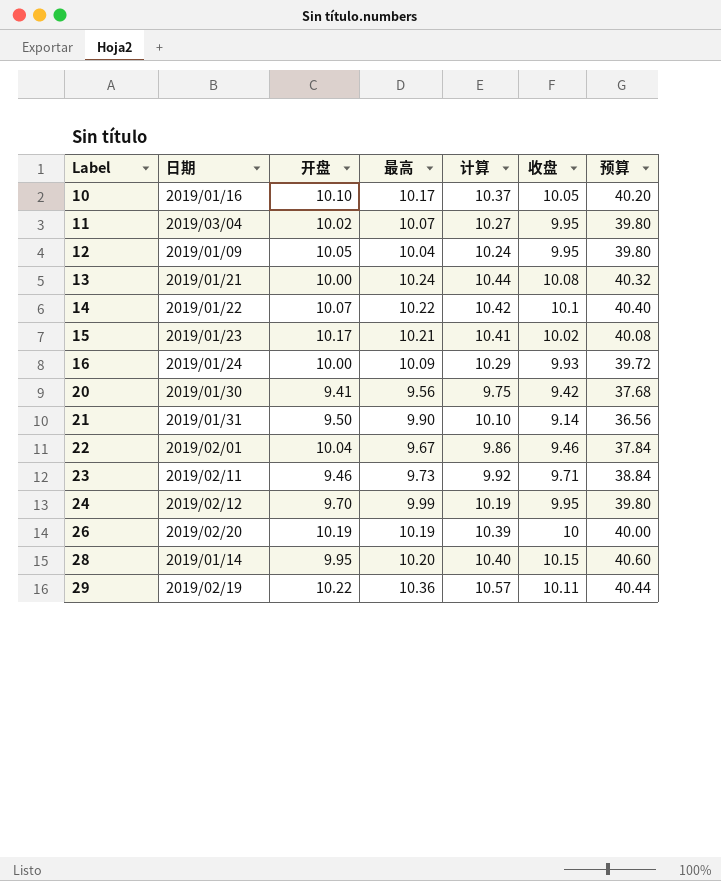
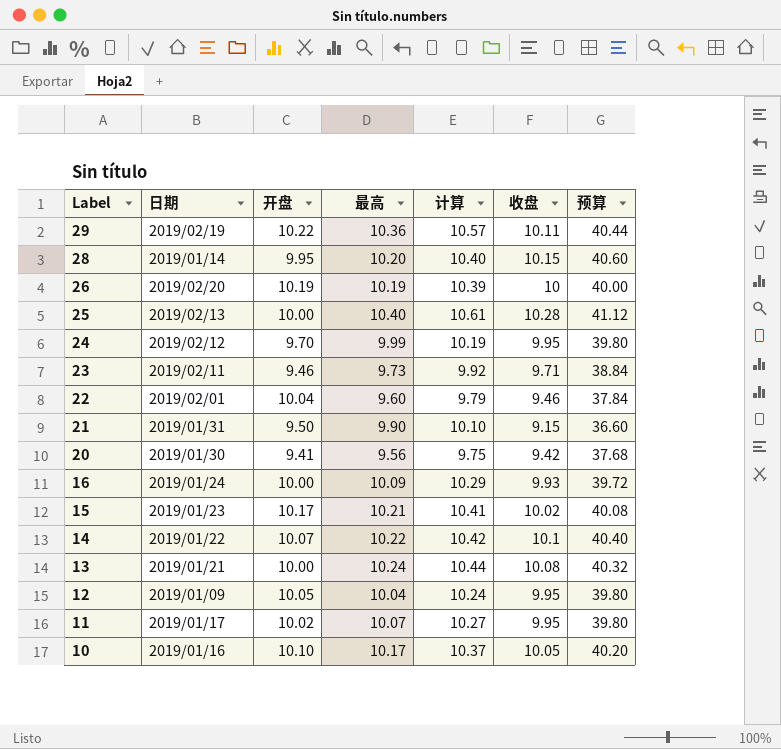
row order: Label ascending -> Label descending
row 25: none -> 2019/02/13 | 10.00 | 10.40 | 10.61 | 10.28 | 41.12
22 | 最高: 9.67 -> 9.60
22 | 计算: 9.86 -> 9.79
21 | 收盘: 9.14 -> 9.15
21 | 预算: 36.56 -> 36.60
11 | 日期: 2019/03/04 -> 2019/01/17

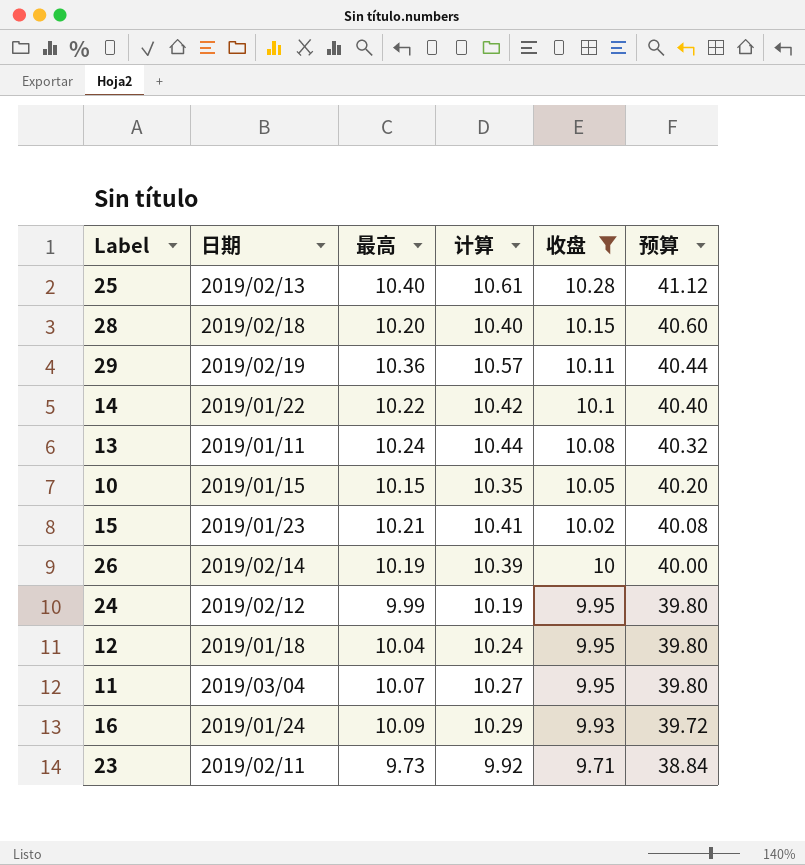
filter: none -> 收盘 >= 9.71
row order: Label descending -> 收盘 descending
column 开盘 | position: 3 -> none
28 | 日期: 2019/01/14 -> 2019/02/18
13 | 日期: 2019/01/21 -> 2019/01/11
10 | 日期: 2019/01/16 -> 2019/01/15
10 | 最高: 10.17 -> 10.15
10 | 计算: 10.37 -> 10.35
26 | 日期: 2019/02/20 -> 2019/02/14
12 | 日期: 2019/01/09 -> 2019/01/18
11 | 日期: 2019/01/17 -> 2019/03/04

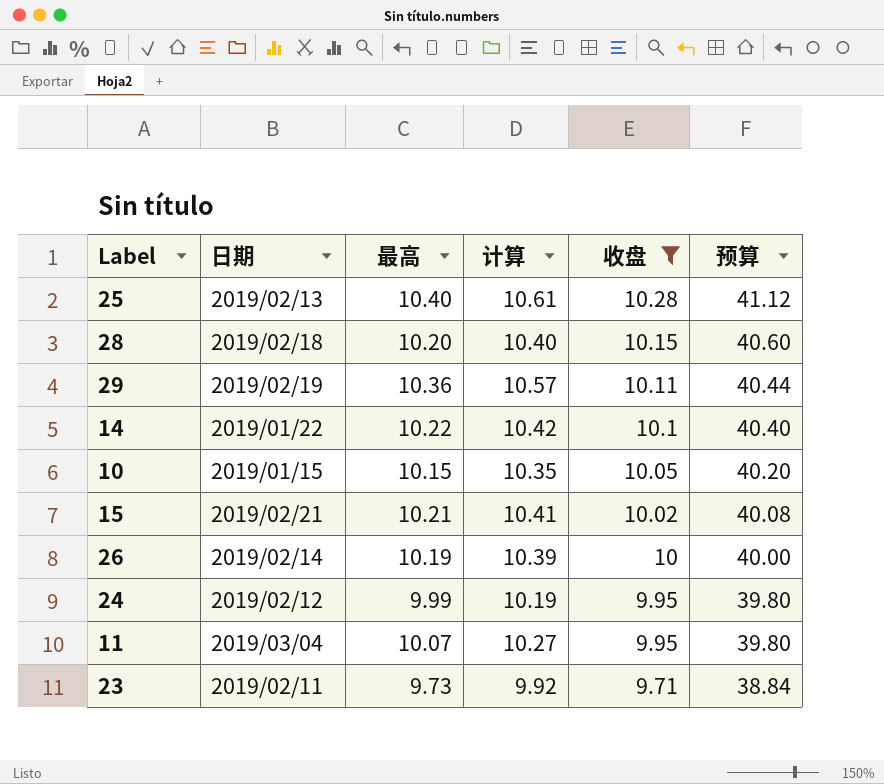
row 13: 2019/01/11 | 10.24 | 10.44 | 10.08 | 40.32 -> none
row 12: 2019/01/18 | 10.04 | 10.24 | 9.95 | 39.80 -> none
row 16: 2019/01/24 | 10.09 | 10.29 | 9.93 | 39.72 -> none
15 | 日期: 2019/01/23 -> 2019/02/21

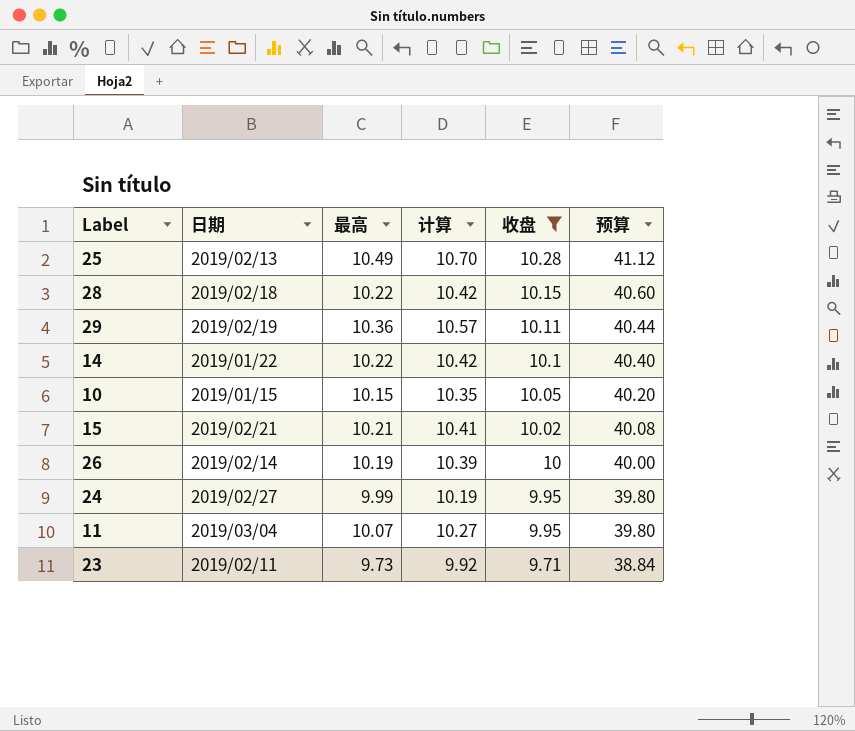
25 | 最高: 10.40 -> 10.49
25 | 计算: 10.61 -> 10.70
28 | 最高: 10.20 -> 10.22
28 | 计算: 10.40 -> 10.42
24 | 日期: 2019/02/12 -> 2019/02/27

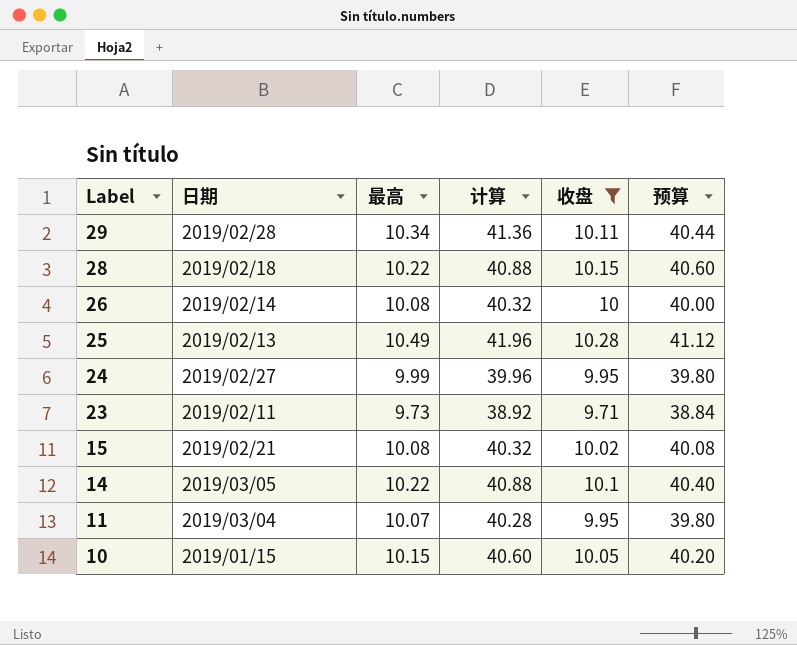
row order: 收盘 descending -> Label descending
column 计算 | formula: [最高] * 1.02 -> [最高] * 4
29 | 日期: 2019/02/19 -> 2019/02/28
29 | 最高: 10.36 -> 10.34
26 | 最高: 10.19 -> 10.08
15 | 最高: 10.21 -> 10.08
14 | 日期: 2019/01/22 -> 2019/03/05

